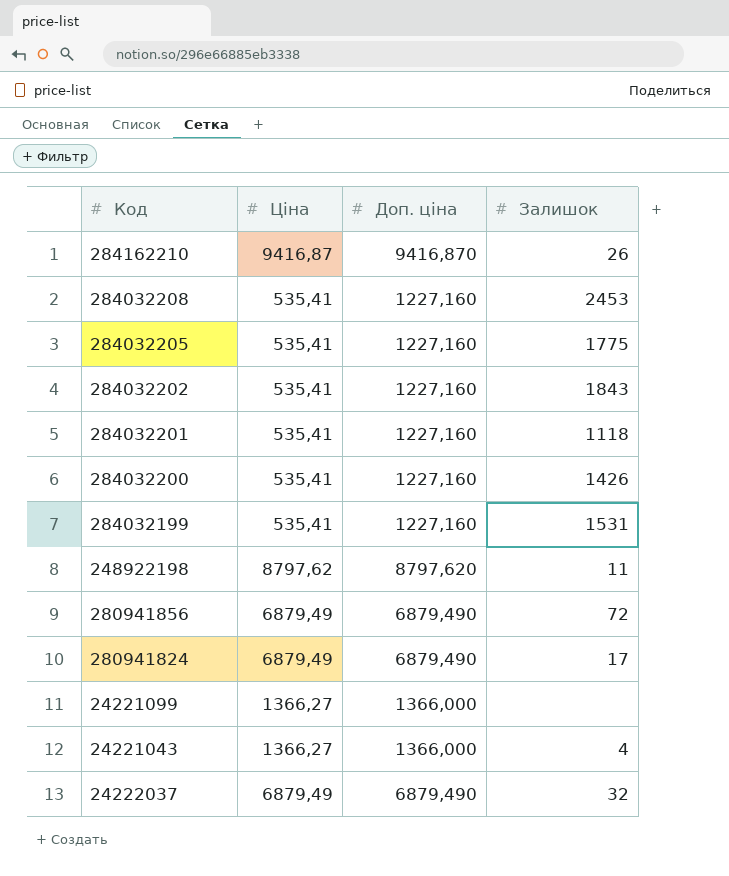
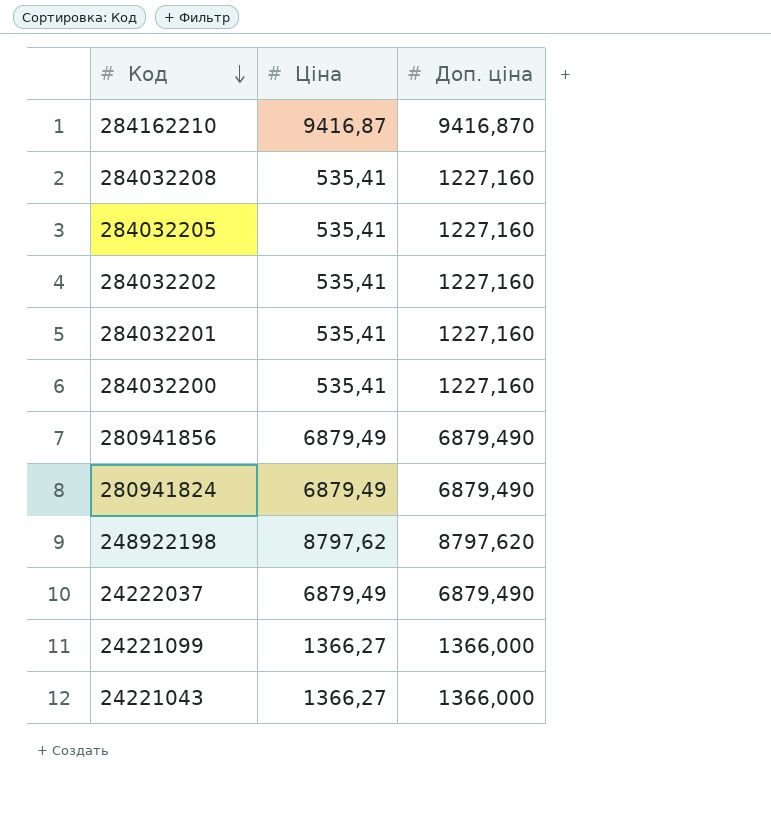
row order: none -> Код descending
column Залишок | position: 4 -> none
row 284032199: 535,41 | 1227,160 | 1531 -> none

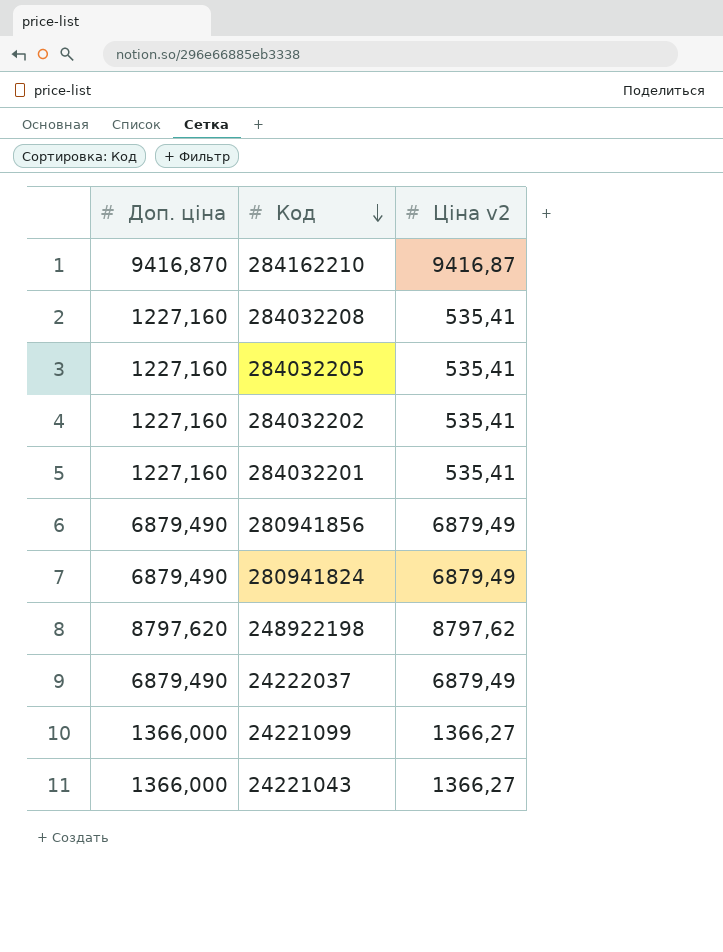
column Доп. ціна | position: 3 -> 1
column name: Ціна -> Ціна v2
row 284032200: 535,41 | 1227,160 -> none

